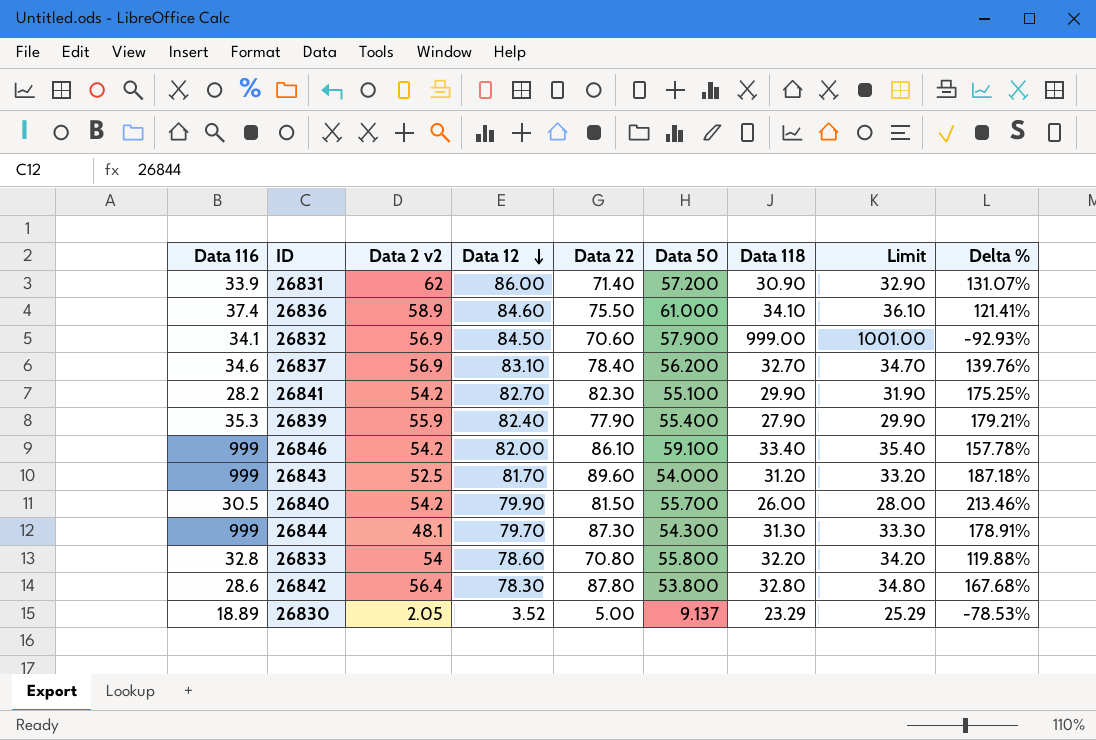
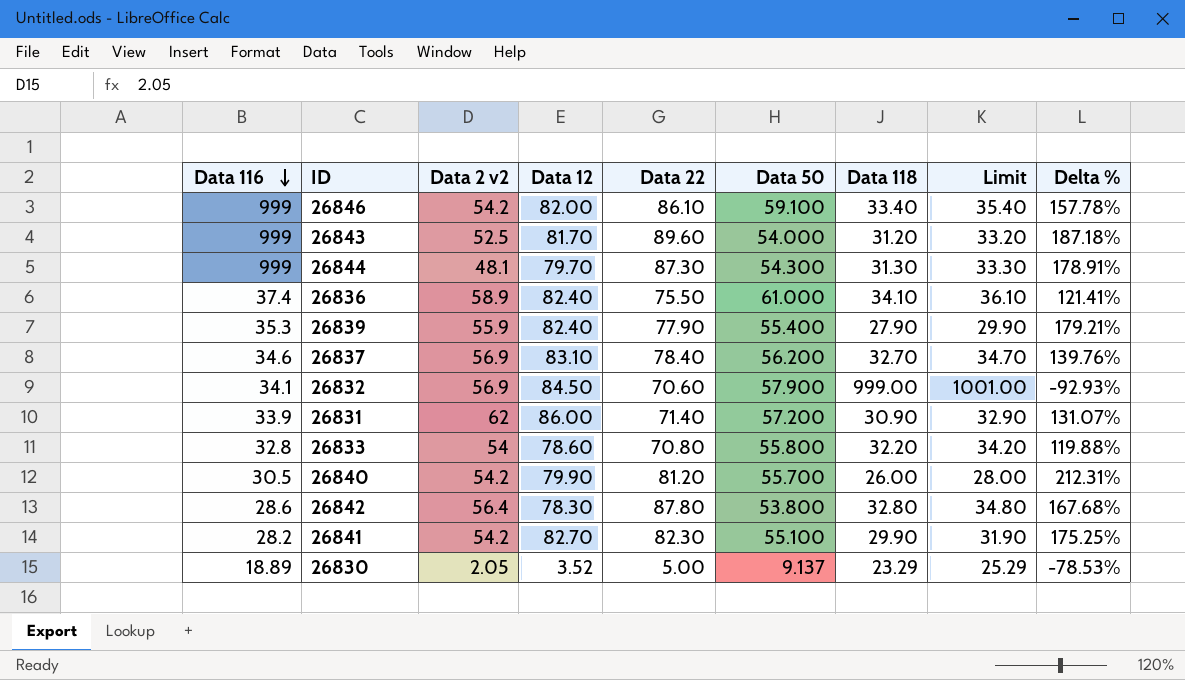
row order: Data 12 descending -> Data 116 descending
26836 | Data 12: 84.60 -> 82.40
26840 | Data 22: 81.50 -> 81.20
26840 | Delta %: 213.46% -> 212.31%

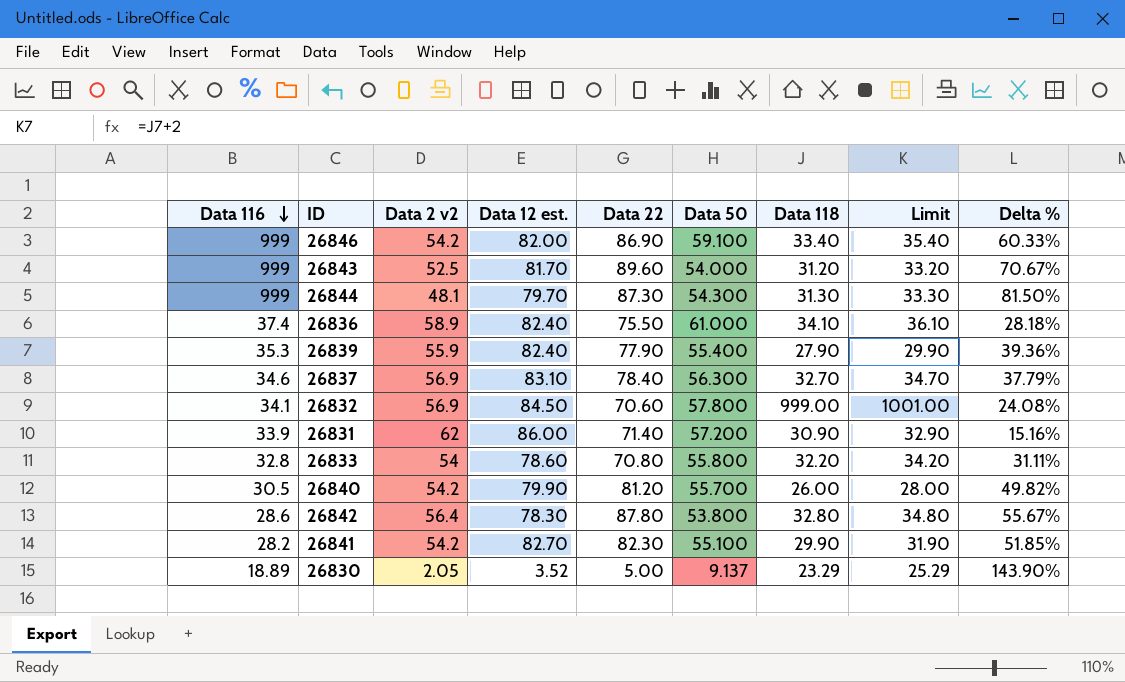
column name: Data 12 -> Data 12 est.
column Delta % | formula: ([Data 22] - [Data 118]) / [Data 118] -> ([Data 22] - [Data 2 v2]) / [Data 2 v2]
26846 | Data 22: 86.10 -> 86.90
26837 | Data 50: 56.200 -> 56.300
26832 | Data 50: 57.900 -> 57.800

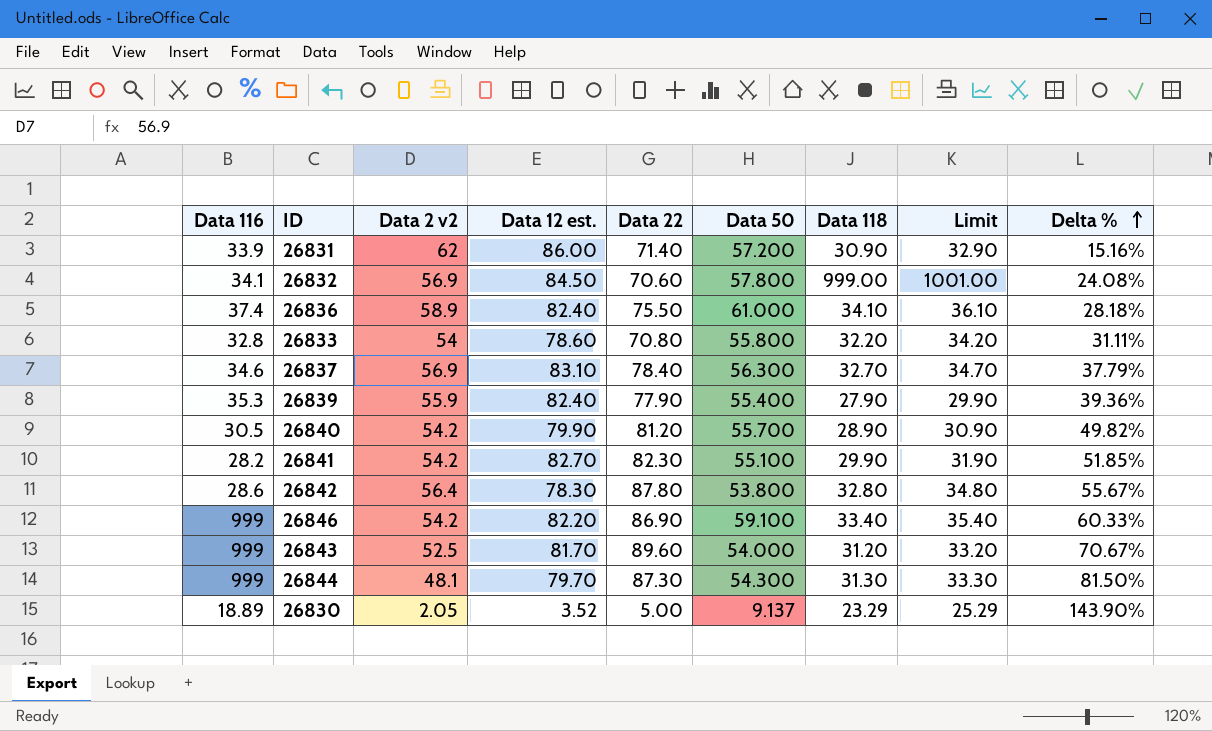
row order: Data 116 descending -> Delta % ascending
26840 | Data 118: 26.00 -> 28.90
26840 | Limit: 28.00 -> 30.90
26846 | Data 12 est.: 82.00 -> 82.20

